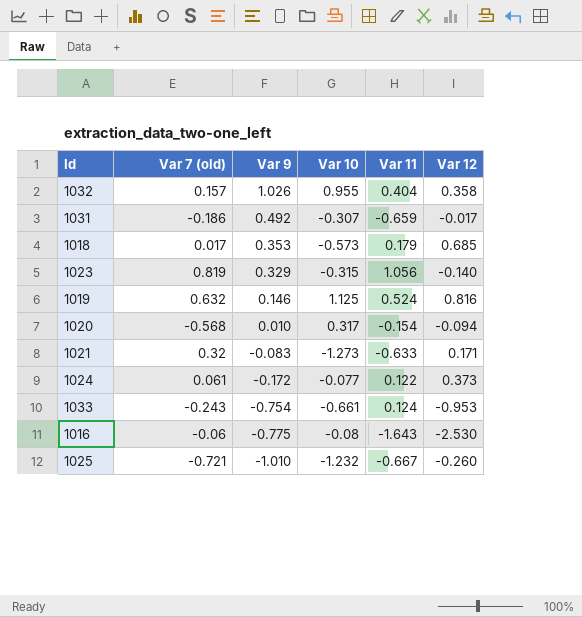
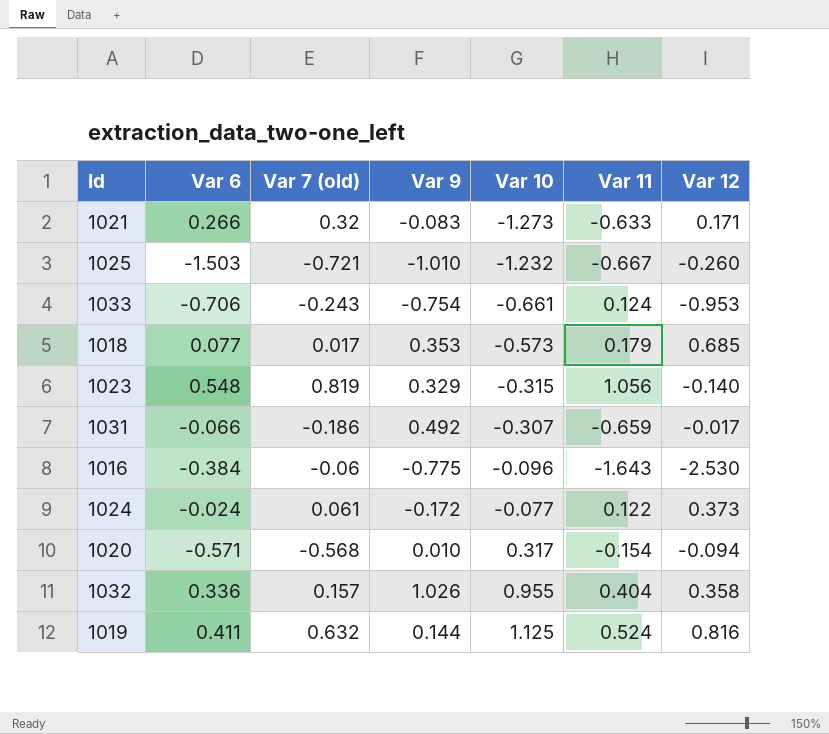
row order: Var 9 descending -> Var 10 ascending
column Var 6 | position: none -> 2
1016 | Var 10: -0.08 -> -0.096
1019 | Var 9: 0.146 -> 0.144

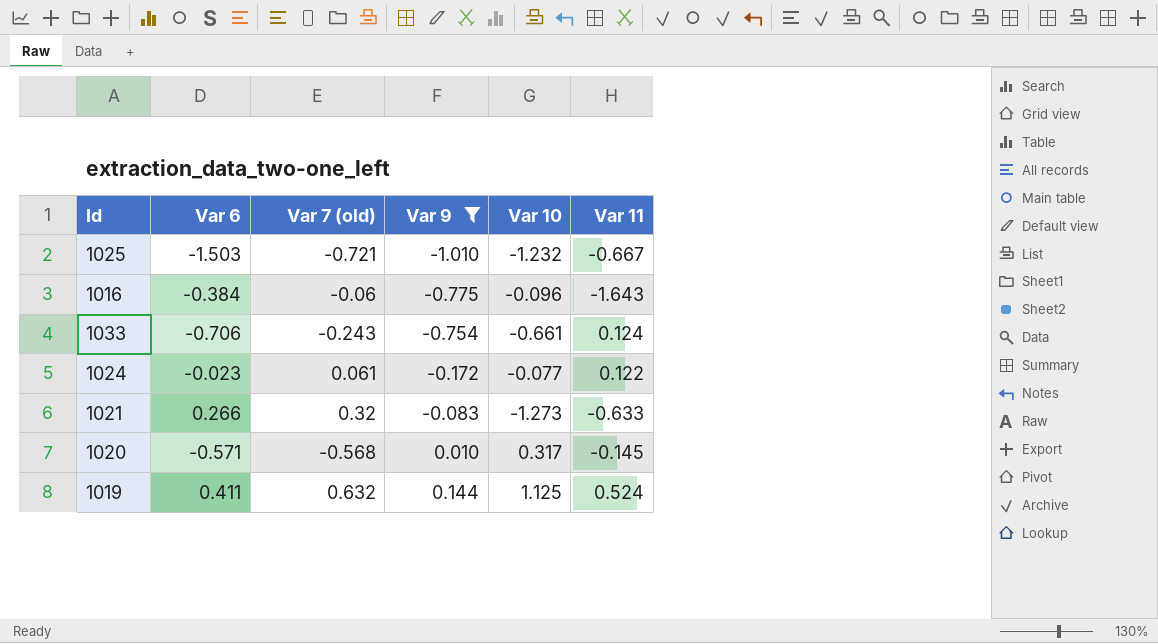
filter: none -> Var 9 <= 0.144
row order: Var 10 ascending -> Var 9 ascending
column Var 12 | position: 7 -> none
1024 | Var 6: -0.024 -> -0.023
1020 | Var 11: -0.154 -> -0.145

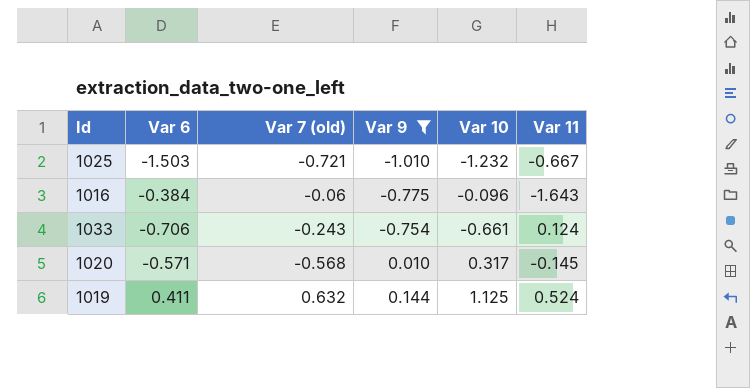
row 1024: -0.023 | 0.061 | -0.172 | -0.077 | 0.122 -> none
row 1021: 0.266 | 0.32 | -0.083 | -1.273 | -0.633 -> none

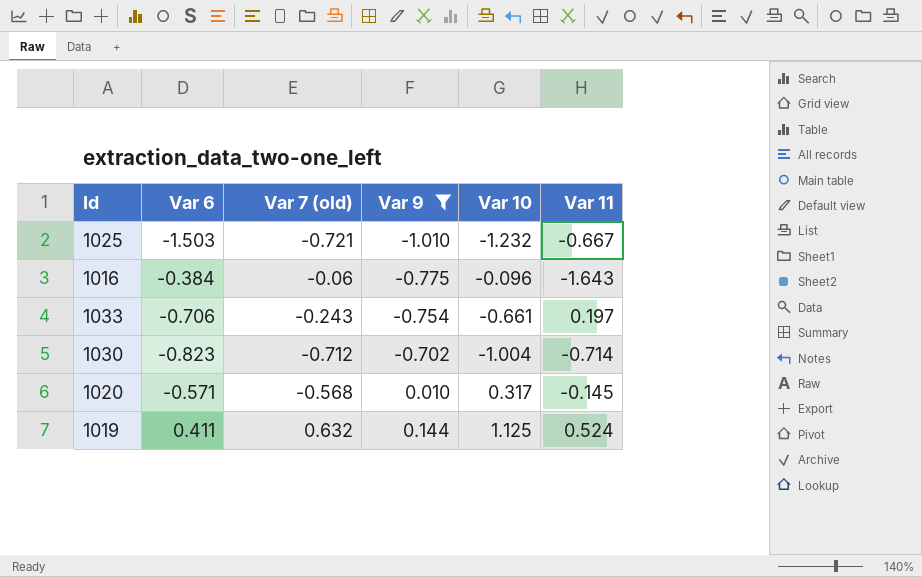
1033 | Var 11: 0.124 -> 0.197
row 1030: none -> -0.823 | -0.712 | -0.702 | -1.004 | -0.714

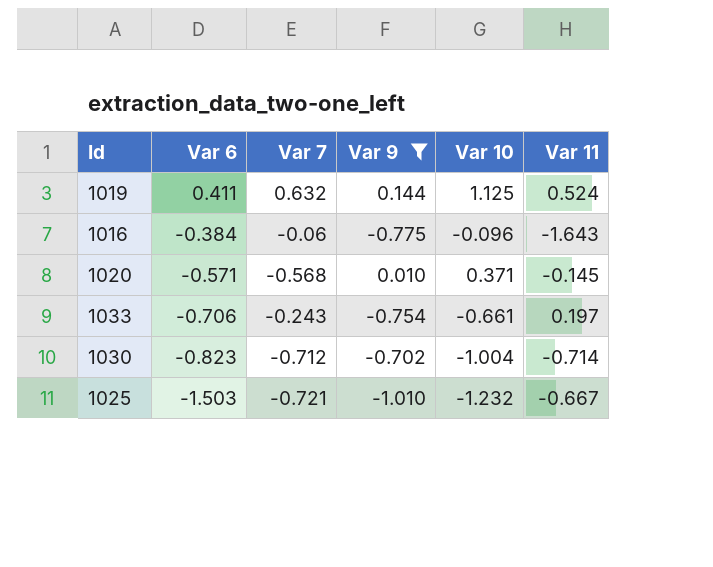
row order: Var 9 ascending -> Var 6 descending
column name: Var 7 (old) -> Var 7
1020 | Var 10: 0.317 -> 0.371

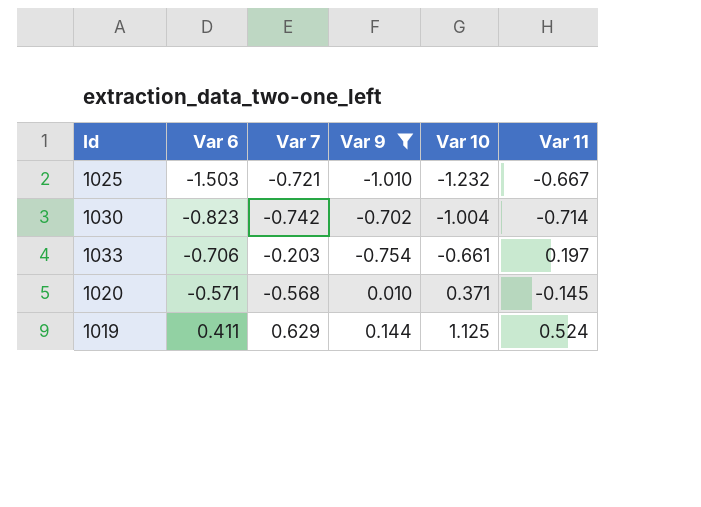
row order: Var 6 descending -> Var 6 ascending
row 1016: -0.384 | -0.06 | -0.775 | -0.096 | -1.643 -> none
1030 | Var 7: -0.712 -> -0.742
1033 | Var 7: -0.243 -> -0.203
1019 | Var 7: 0.632 -> 0.629

